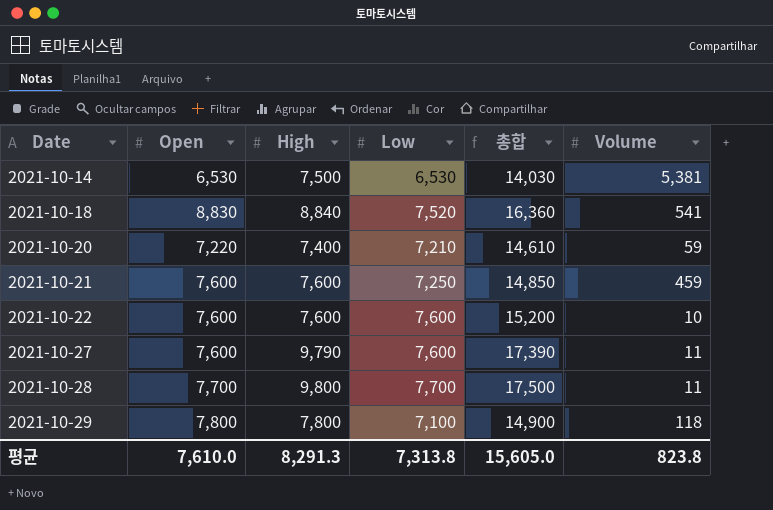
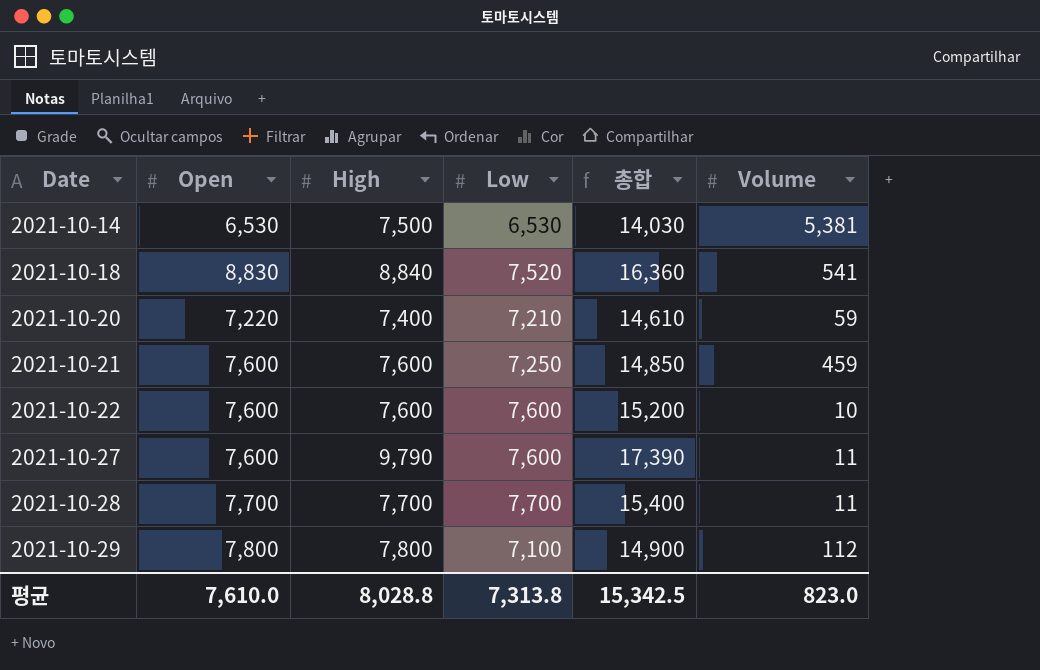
2021-10-28 | High: 9,800 -> 7,700
2021-10-28 | 총합: 17,500 -> 15,400
2021-10-29 | Volume: 118 -> 112
평균 | High: 8,291.3 -> 8,028.8
평균 | 총합: 15,605.0 -> 15,342.5
평균 | Volume: 823.8 -> 823.0

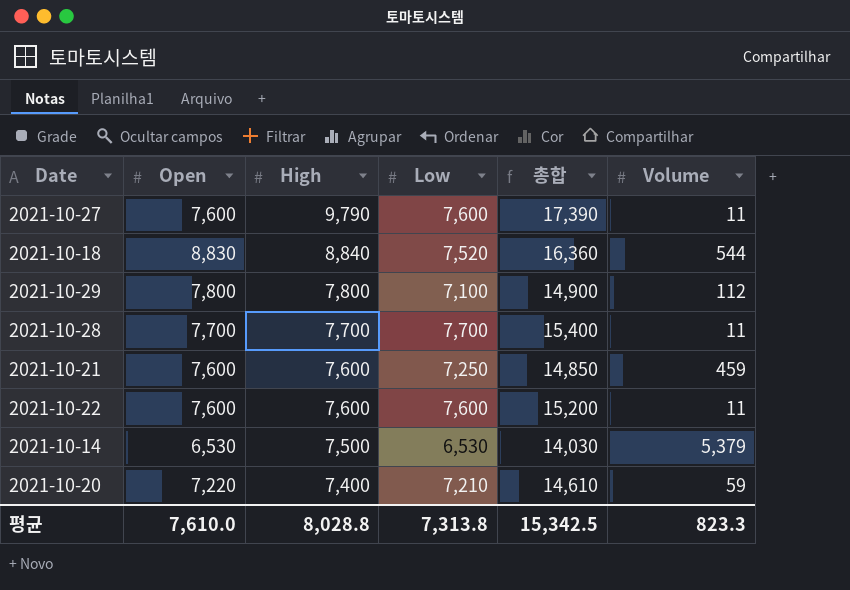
row order: Date ascending -> High descending
2021-10-18 | Volume: 541 -> 544
2021-10-22 | Volume: 10 -> 11
2021-10-14 | Volume: 5,381 -> 5,379
평균 | Volume: 823.0 -> 823.3

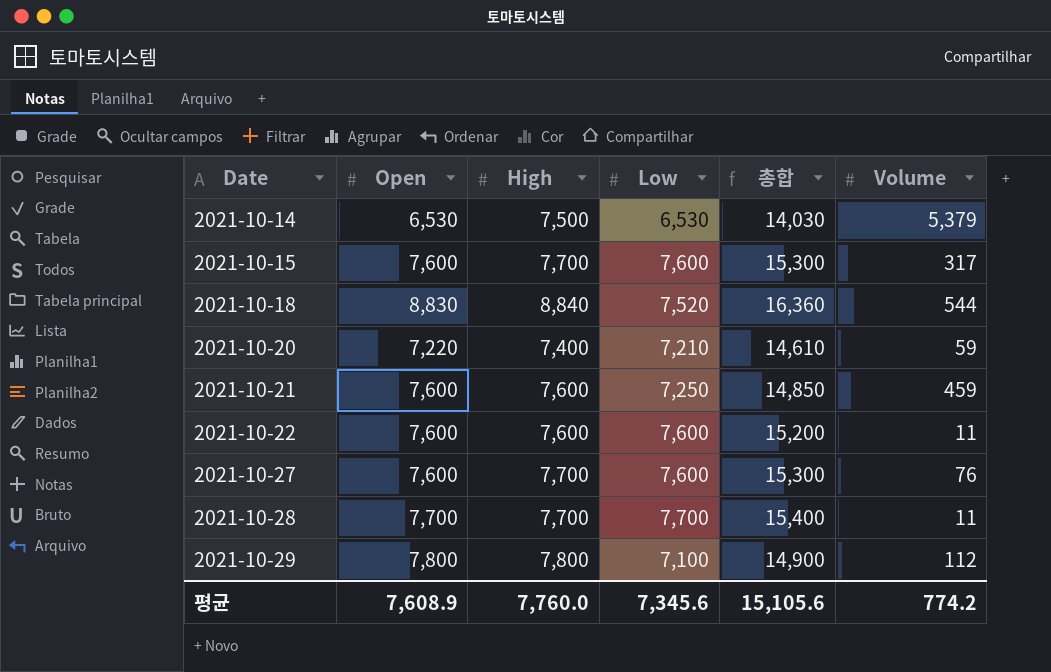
row order: High descending -> Date ascending
row 2021-10-15: none -> 7,600 | 7,700 | 7,600 | 15,300 | 317
2021-10-27 | High: 9,790 -> 7,700
2021-10-27 | 총합: 17,390 -> 15,300
2021-10-27 | Volume: 11 -> 76
평균 | Open: 7,610.0 -> 7,608.9
평균 | High: 8,028.8 -> 7,760.0
평균 | Low: 7,313.8 -> 7,345.6
평균 | 총합: 15,342.5 -> 15,105.6
평균 | Volume: 823.3 -> 774.2

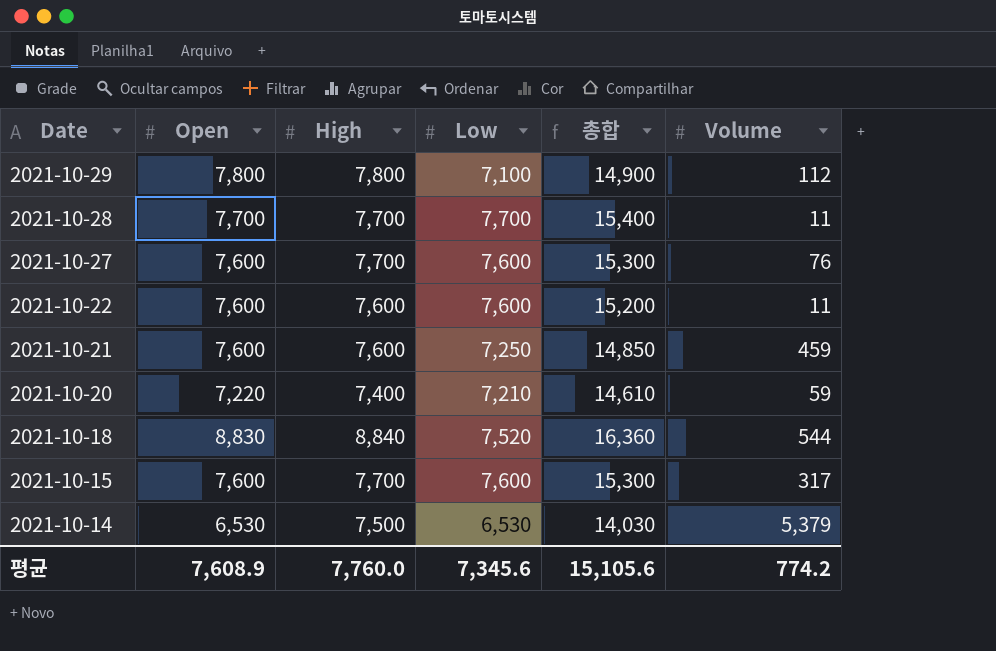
row order: Date ascending -> Date descending

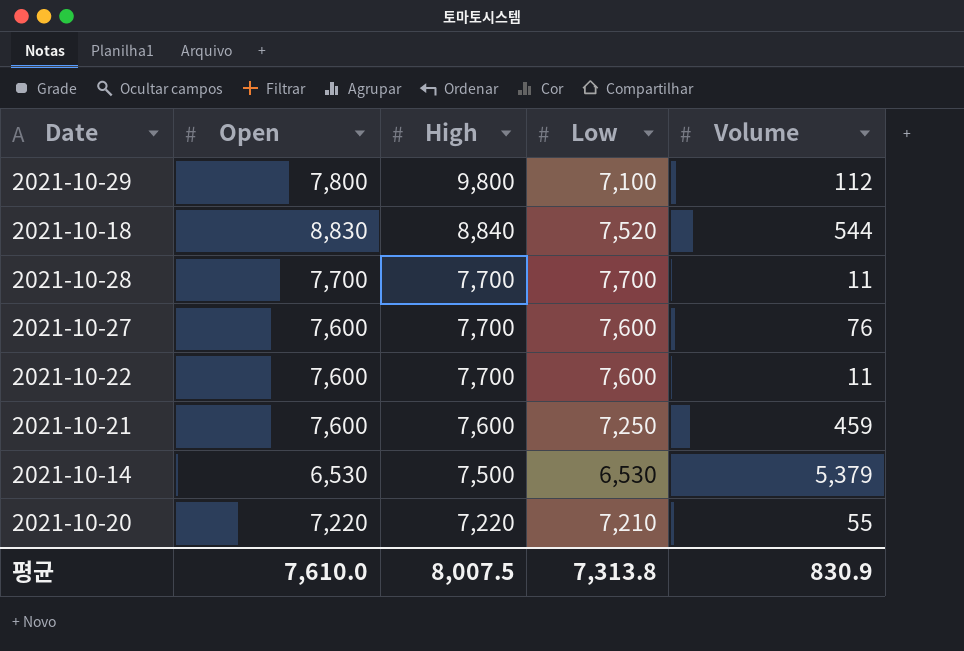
row order: Date descending -> High descending
column 총합 | formula: [High] + [Low] -> none
row 2021-10-15: 7,600 | 7,700 | 7,600 | 15,300 | 317 -> none
2021-10-29 | High: 7,800 -> 9,800
2021-10-22 | High: 7,600 -> 7,700
2021-10-20 | High: 7,400 -> 7,220
2021-10-20 | Volume: 59 -> 55
평균 | Open: 7,608.9 -> 7,610.0
평균 | High: 7,760.0 -> 8,007.5
평균 | Low: 7,345.6 -> 7,313.8
평균 | Volume: 774.2 -> 830.9

